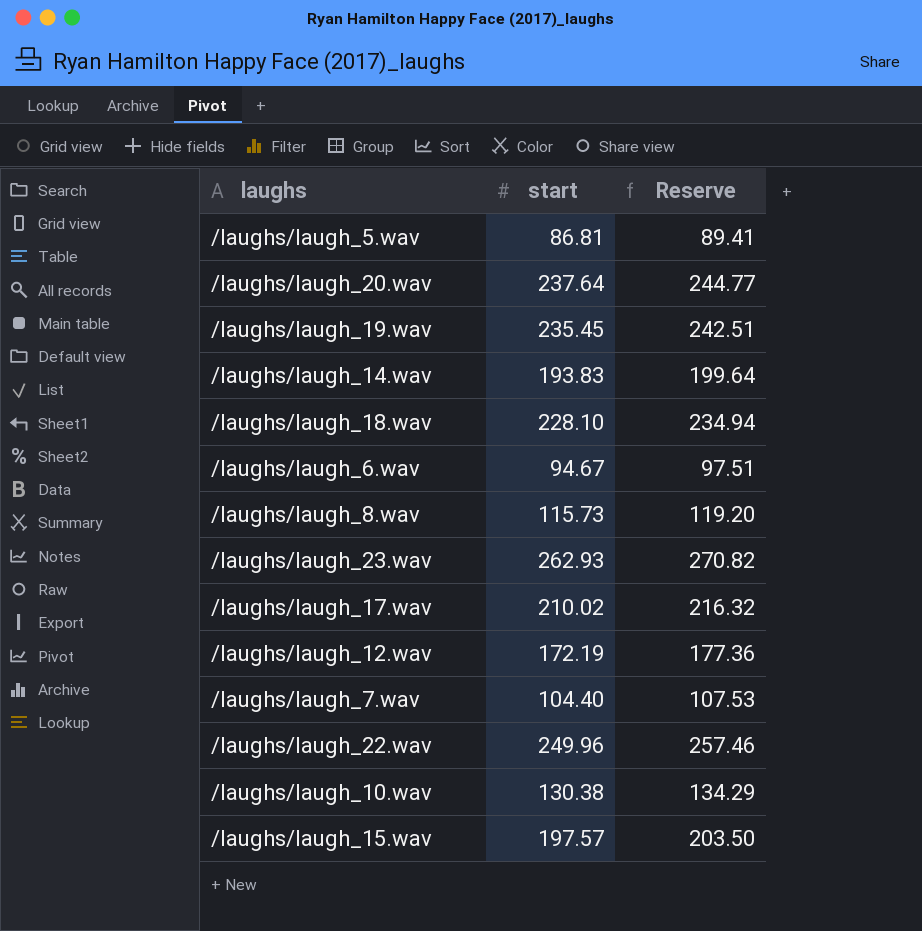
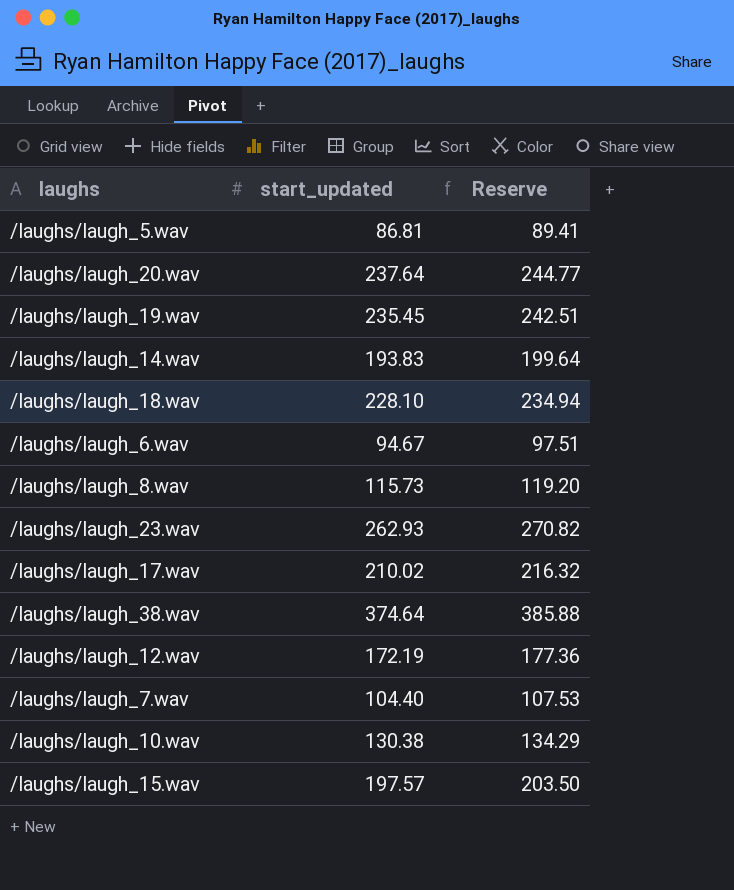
column name: start -> start_updated
row /laughs/laugh_22.wav: 249.96 | 257.46 -> none
row /laughs/laugh_38.wav: none -> 374.64 | 385.88

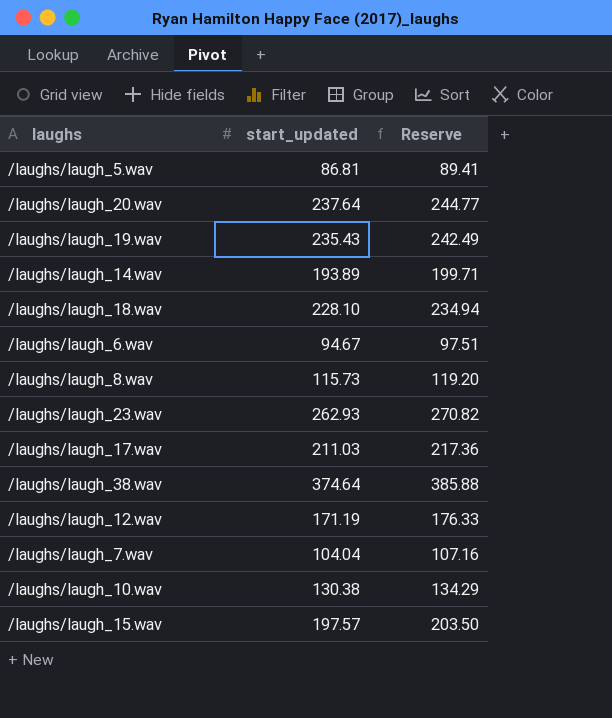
/laughs/laugh_19.wav | start_updated: 235.45 -> 235.43
/laughs/laugh_19.wav | Reserve: 242.51 -> 242.49
/laughs/laugh_14.wav | start_updated: 193.83 -> 193.89
/laughs/laugh_14.wav | Reserve: 199.64 -> 199.71
/laughs/laugh_17.wav | start_updated: 210.02 -> 211.03
/laughs/laugh_17.wav | Reserve: 216.32 -> 217.36
/laughs/laugh_12.wav | start_updated: 172.19 -> 171.19
/laughs/laugh_12.wav | Reserve: 177.36 -> 176.33
/laughs/laugh_7.wav | start_updated: 104.40 -> 104.04
/laughs/laugh_7.wav | Reserve: 107.53 -> 107.16

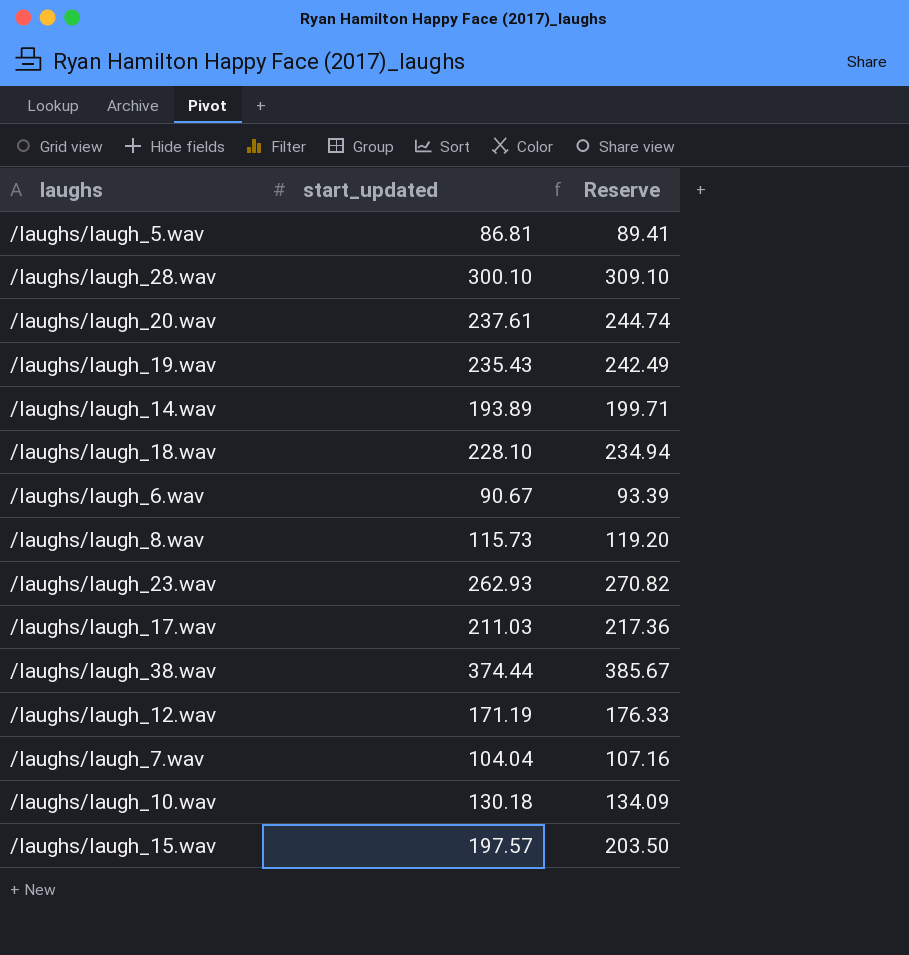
row /laughs/laugh_28.wav: none -> 300.10 | 309.10
/laughs/laugh_20.wav | start_updated: 237.64 -> 237.61
/laughs/laugh_20.wav | Reserve: 244.77 -> 244.74
/laughs/laugh_6.wav | start_updated: 94.67 -> 90.67
/laughs/laugh_6.wav | Reserve: 97.51 -> 93.39
/laughs/laugh_38.wav | start_updated: 374.64 -> 374.44
/laughs/laugh_38.wav | Reserve: 385.88 -> 385.67
/laughs/laugh_10.wav | start_updated: 130.38 -> 130.18
/laughs/laugh_10.wav | Reserve: 134.29 -> 134.09

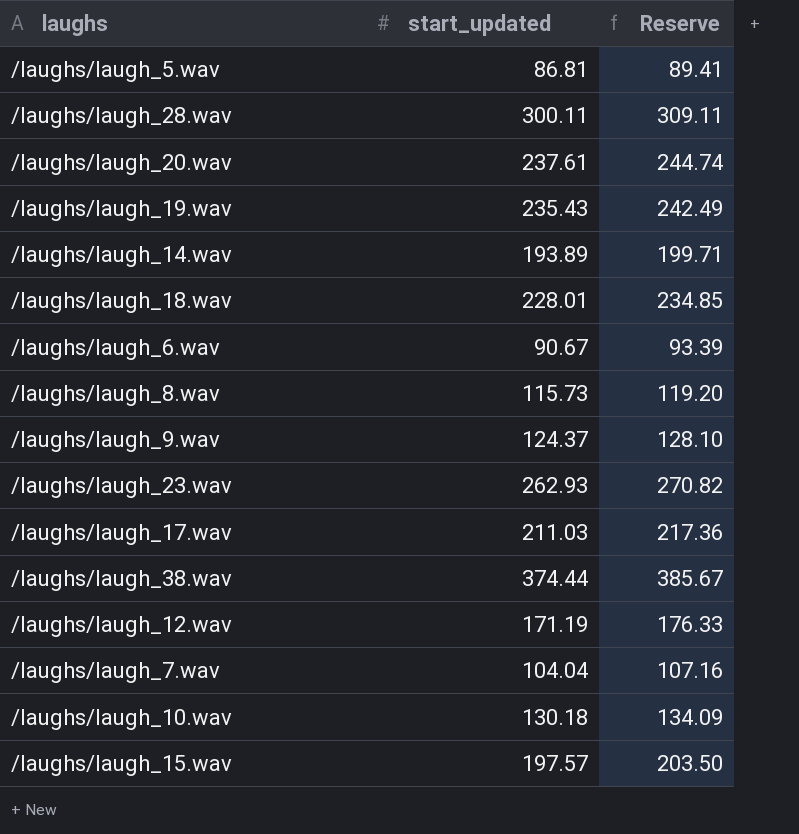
/laughs/laugh_28.wav | start_updated: 300.10 -> 300.11
/laughs/laugh_28.wav | Reserve: 309.10 -> 309.11
/laughs/laugh_18.wav | start_updated: 228.10 -> 228.01
/laughs/laugh_18.wav | Reserve: 234.94 -> 234.85
row /laughs/laugh_9.wav: none -> 124.37 | 128.10

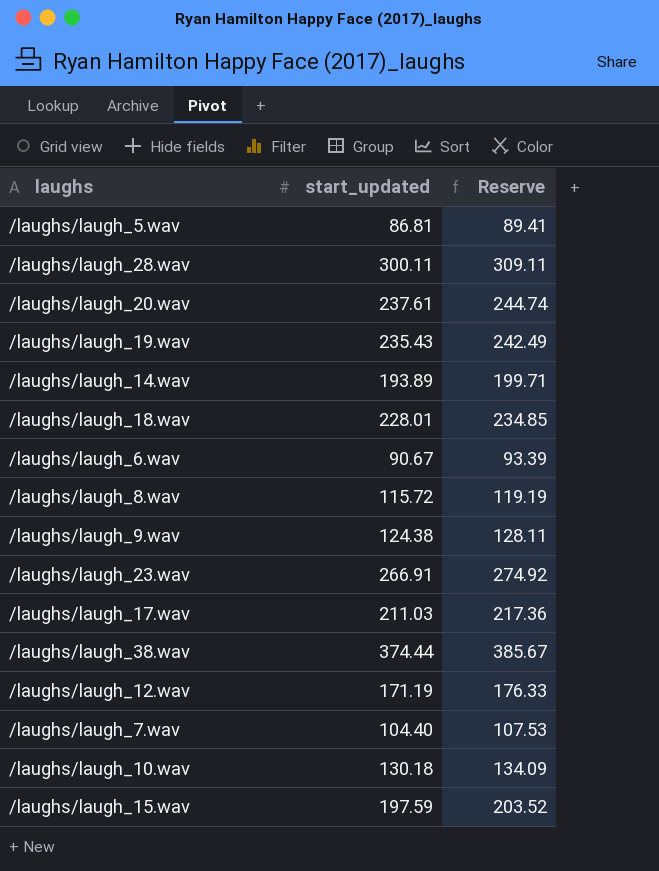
/laughs/laugh_8.wav | start_updated: 115.73 -> 115.72
/laughs/laugh_8.wav | Reserve: 119.20 -> 119.19
/laughs/laugh_9.wav | start_updated: 124.37 -> 124.38
/laughs/laugh_9.wav | Reserve: 128.10 -> 128.11
/laughs/laugh_23.wav | start_updated: 262.93 -> 266.91
/laughs/laugh_23.wav | Reserve: 270.82 -> 274.92
/laughs/laugh_7.wav | start_updated: 104.04 -> 104.40
/laughs/laugh_7.wav | Reserve: 107.16 -> 107.53
/laughs/laugh_15.wav | start_updated: 197.57 -> 197.59
/laughs/laugh_15.wav | Reserve: 203.50 -> 203.52

